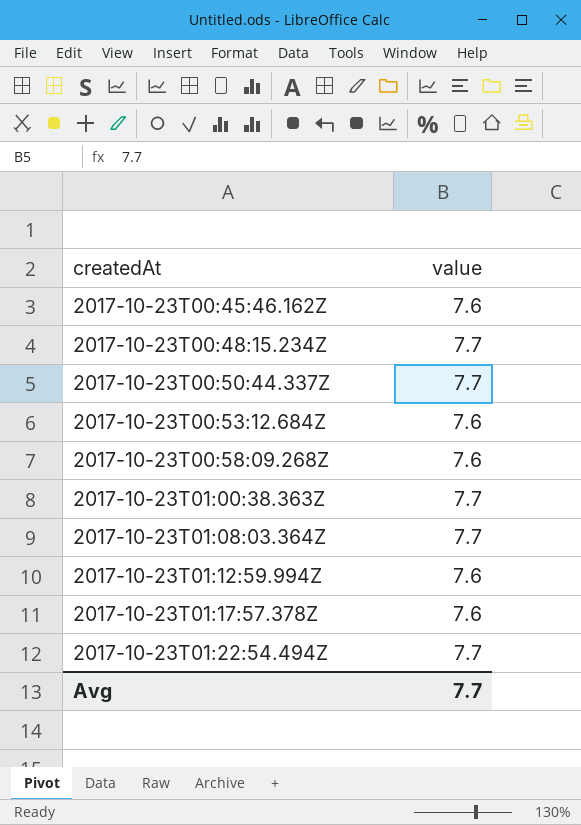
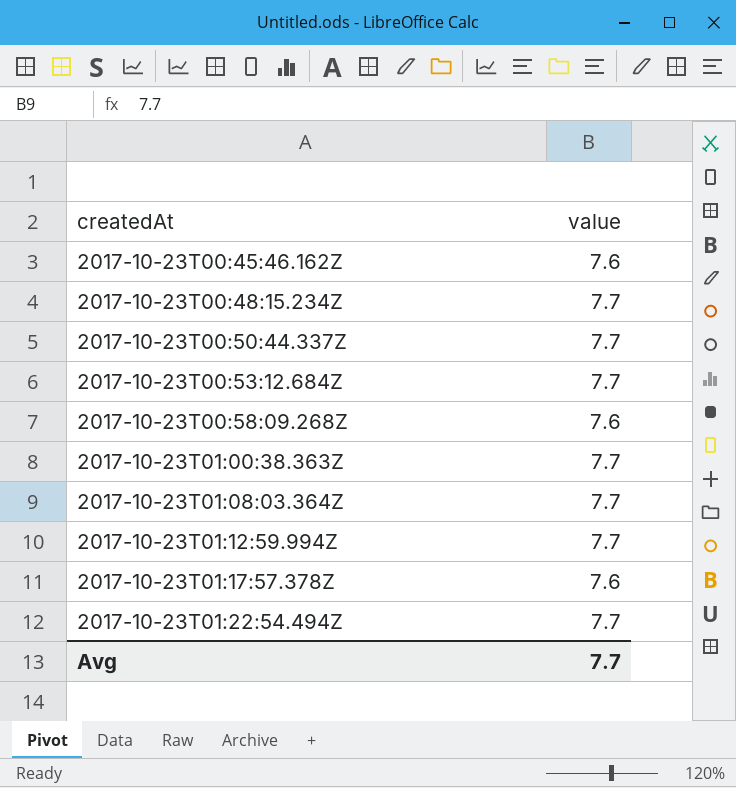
2017-10-23T00:53:12.684Z | value: 7.6 -> 7.7
2017-10-23T01:12:59.994Z | value: 7.6 -> 7.7

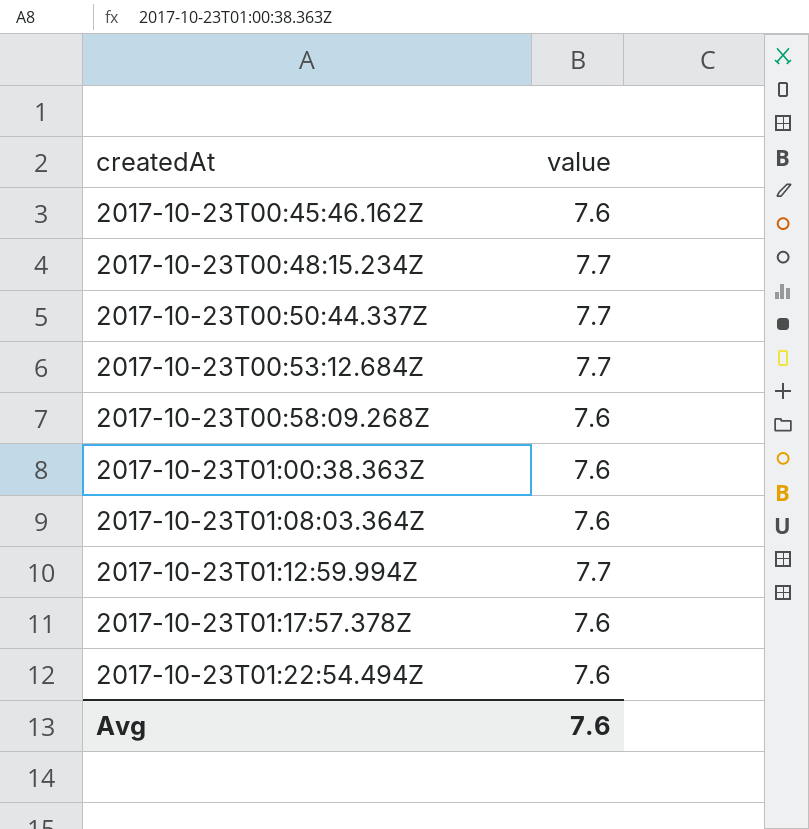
2017-10-23T01:00:38.363Z | value: 7.7 -> 7.6
2017-10-23T01:08:03.364Z | value: 7.7 -> 7.6
2017-10-23T01:22:54.494Z | value: 7.7 -> 7.6
Avg | value: 7.7 -> 7.6

